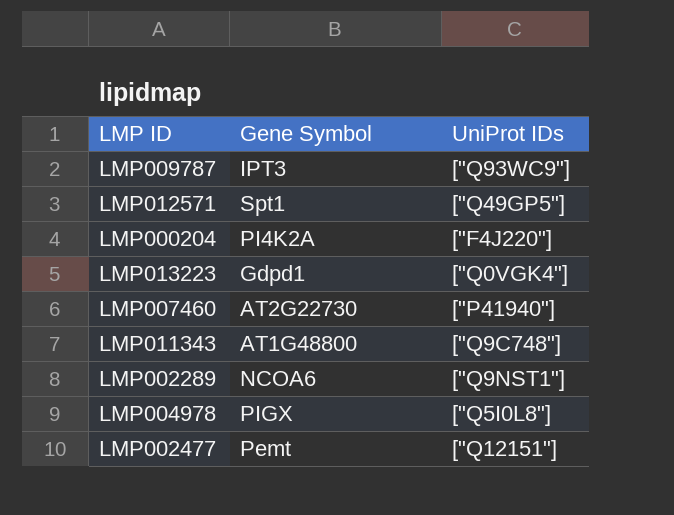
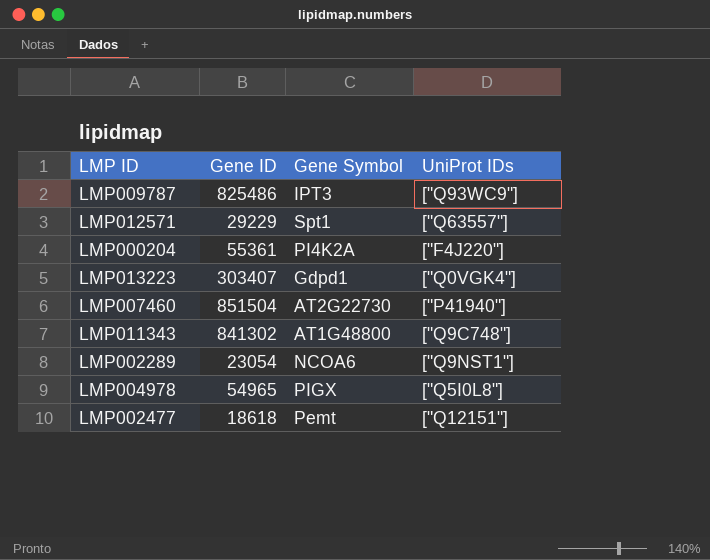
column Gene ID | position: none -> 2
LMP012571 | UniProt IDs: ["Q49GP5"] -> ["Q63557"]

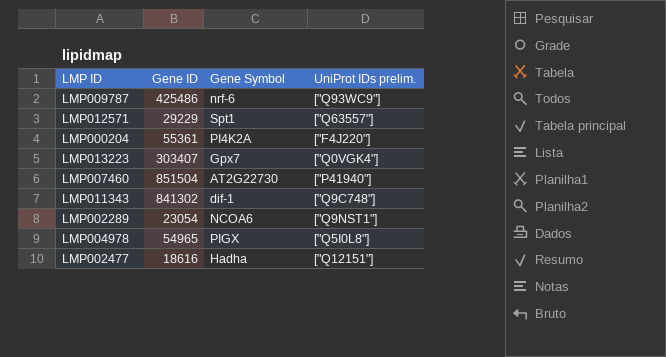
column name: UniProt IDs -> UniProt IDs prelim.
LMP009787 | Gene ID: 825486 -> 425486
LMP009787 | Gene Symbol: IPT3 -> nrf-6
LMP013223 | Gene Symbol: Gdpd1 -> Gpx7
LMP011343 | Gene Symbol: AT1G48800 -> dif-1
LMP002477 | Gene ID: 18618 -> 18616
LMP002477 | Gene Symbol: Pemt -> Hadha

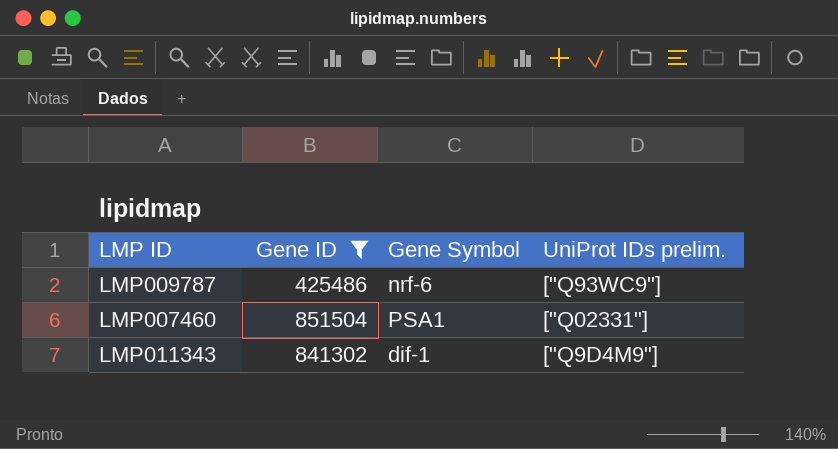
filter: none -> Gene ID >= 425486
LMP007460 | Gene Symbol: AT2G22730 -> PSA1
LMP007460 | UniProt IDs prelim.: ["P41940"] -> ["Q02331"]
LMP011343 | UniProt IDs prelim.: ["Q9C748"] -> ["Q9D4M9"]

